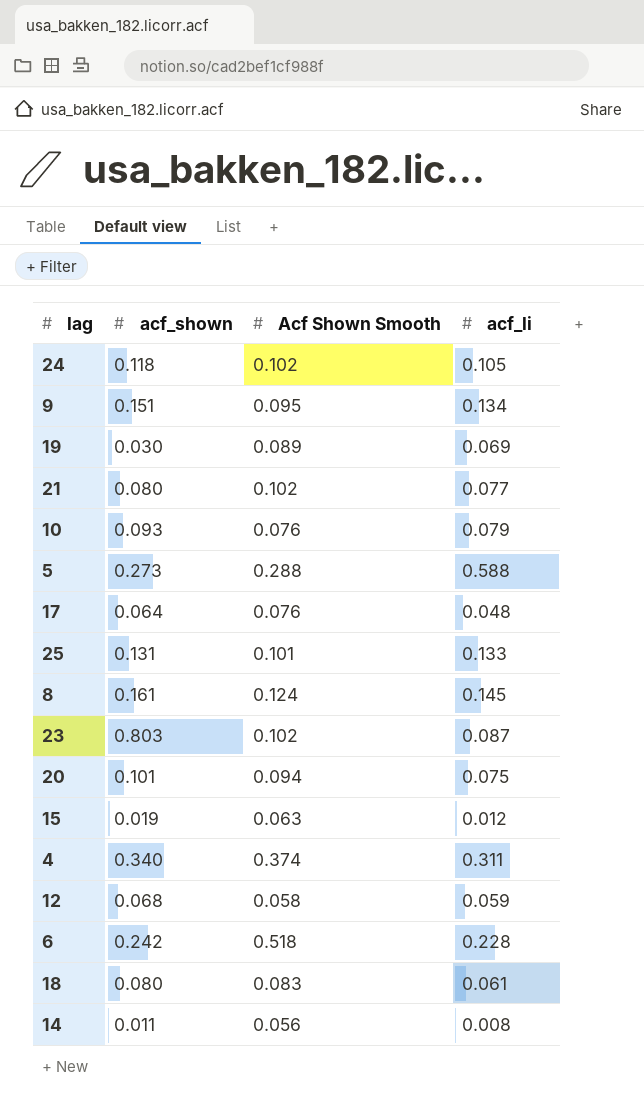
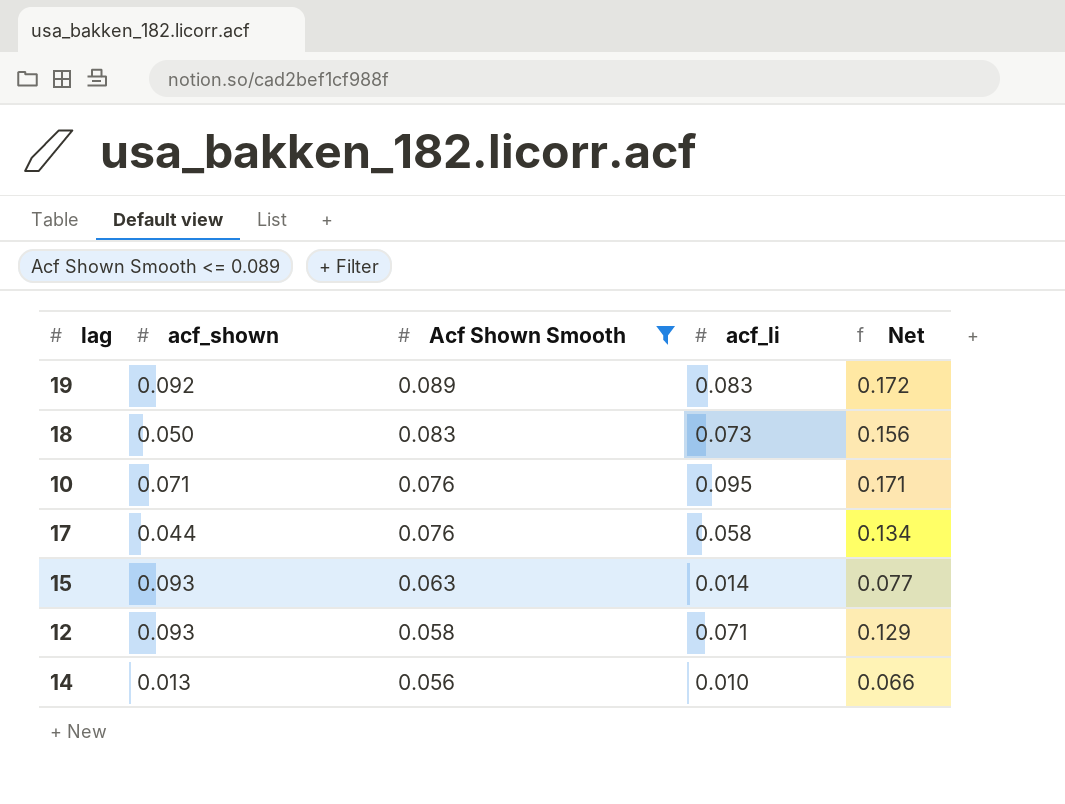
filter: none -> Acf Shown Smooth <= 0.089
row order: none -> Acf Shown Smooth descending
column Net | formula: none -> [Acf Shown Smooth] + [acf_li]
19 | acf_shown: 0.030 -> 0.092
19 | acf_li: 0.069 -> 0.083
18 | acf_shown: 0.080 -> 0.050
18 | acf_li: 0.061 -> 0.073
10 | acf_shown: 0.093 -> 0.071
10 | acf_li: 0.079 -> 0.095
17 | acf_shown: 0.064 -> 0.044
17 | acf_li: 0.048 -> 0.058
15 | acf_shown: 0.019 -> 0.093
15 | acf_li: 0.012 -> 0.014
12 | acf_shown: 0.068 -> 0.093
12 | acf_li: 0.059 -> 0.071
14 | acf_shown: 0.011 -> 0.013
14 | acf_li: 0.008 -> 0.010

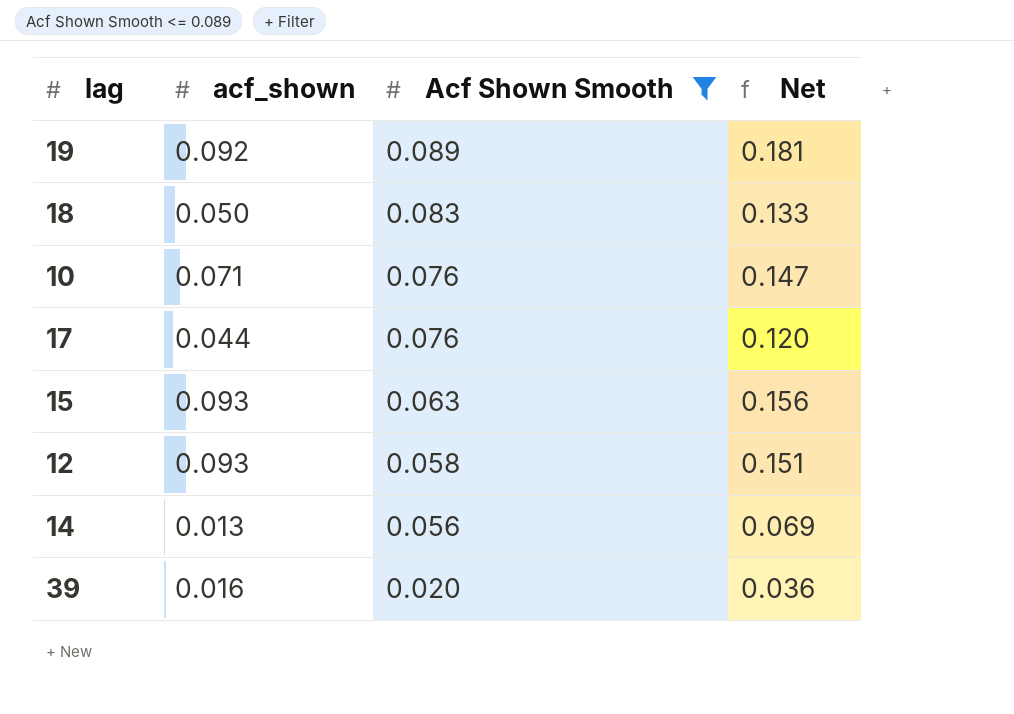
column acf_li | position: 4 -> none
column Net | formula: [Acf Shown Smooth] + [acf_li] -> [acf_shown] + [Acf Shown Smooth]
row 39: none -> 0.016 | 0.020 | 0.036

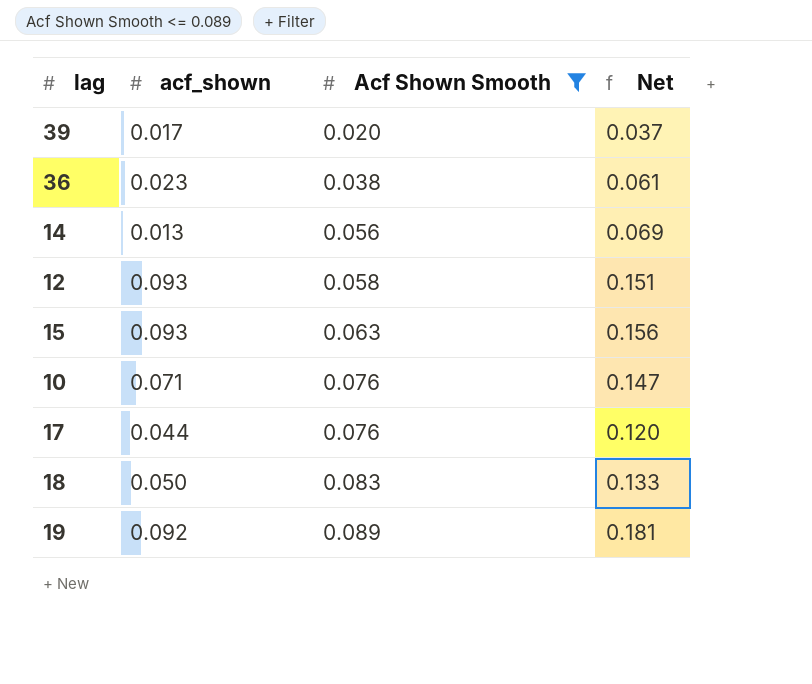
row order: Acf Shown Smooth descending -> Acf Shown Smooth ascending
39 | acf_shown: 0.016 -> 0.017
39 | Net: 0.036 -> 0.037
row 36: none -> 0.023 | 0.038 | 0.061

